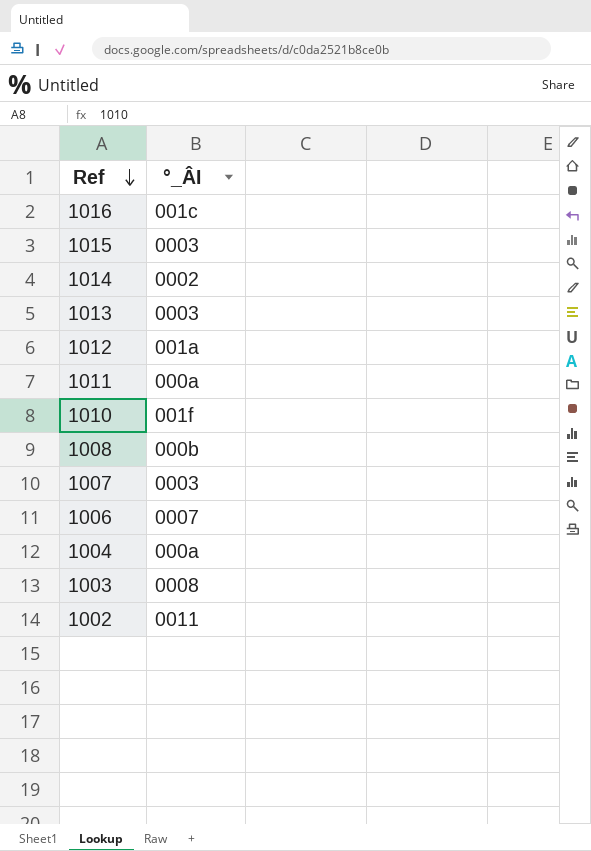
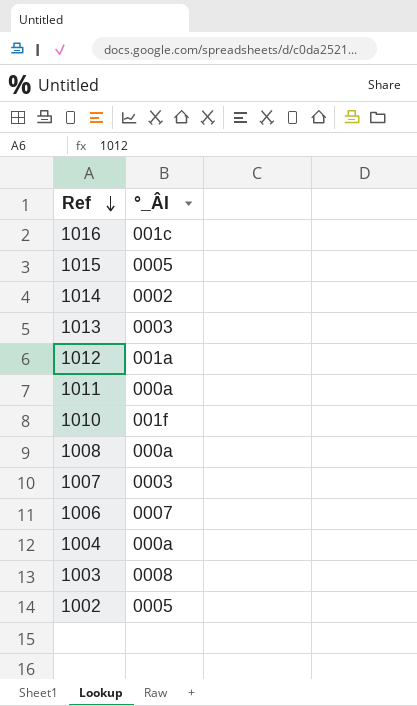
1015 | °_ÂI: 0003 -> 0005
1008 | °_ÂI: 000b -> 000a
1002 | °_ÂI: 0011 -> 0005

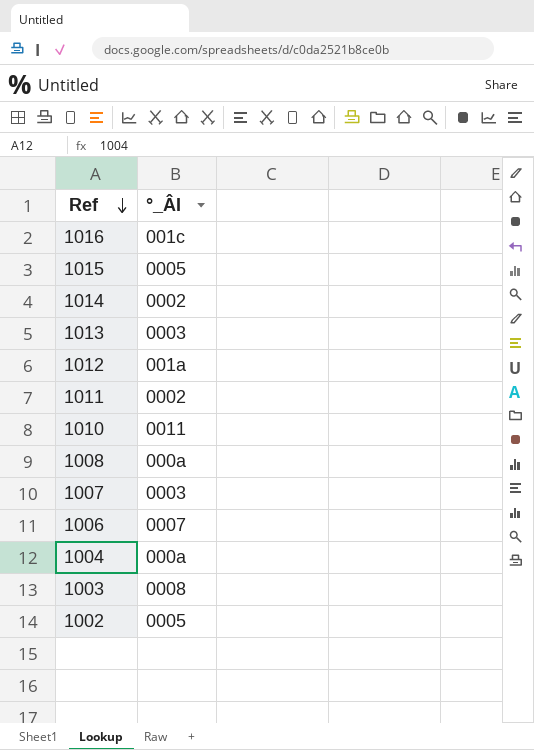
1011 | °_ÂI: 000a -> 0002
1010 | °_ÂI: 001f -> 0011

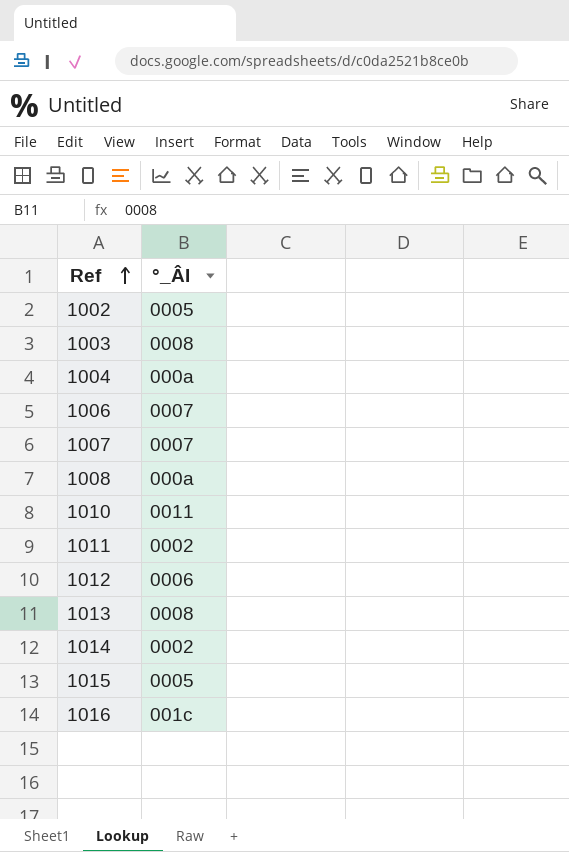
row order: Ref descending -> Ref ascending
1007 | °_ÂI: 0003 -> 0007
1012 | °_ÂI: 001a -> 0006
1013 | °_ÂI: 0003 -> 0008

